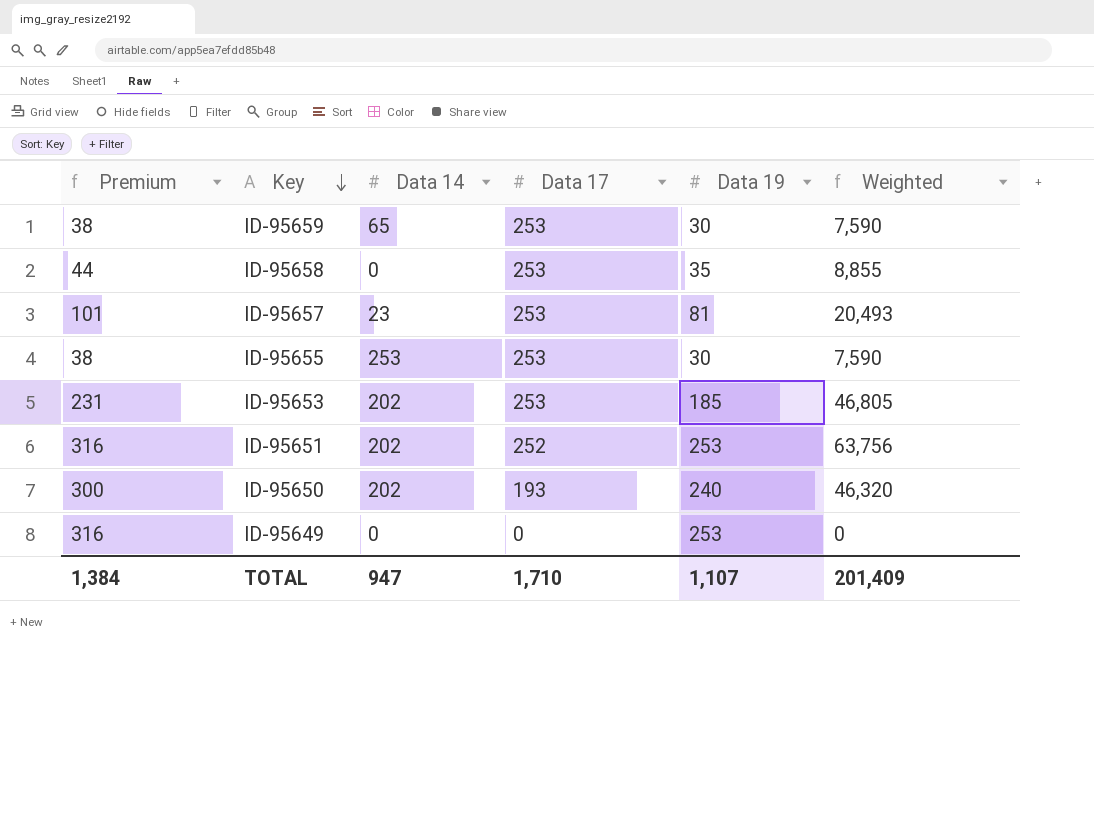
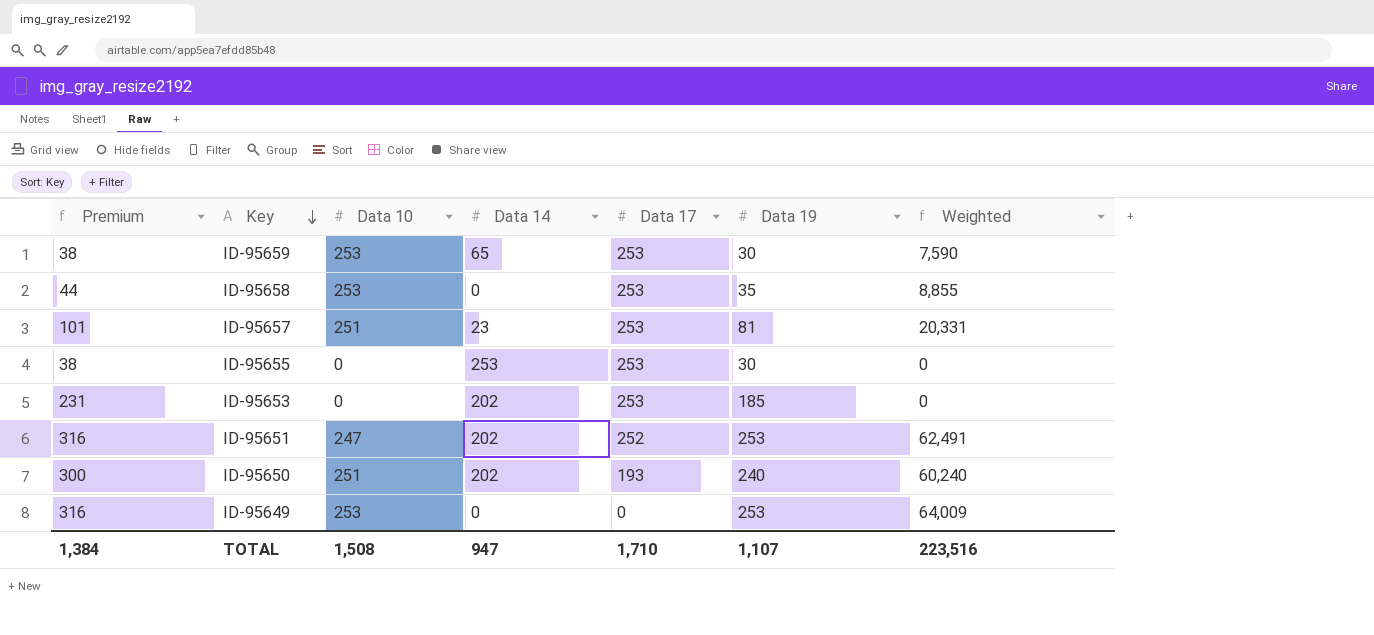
column Data 10 | position: none -> 3
column Weighted | formula: [Data 17] * [Data 19] -> [Data 10] * [Data 19]
TOTAL | Weighted: 201,409 -> 223,516

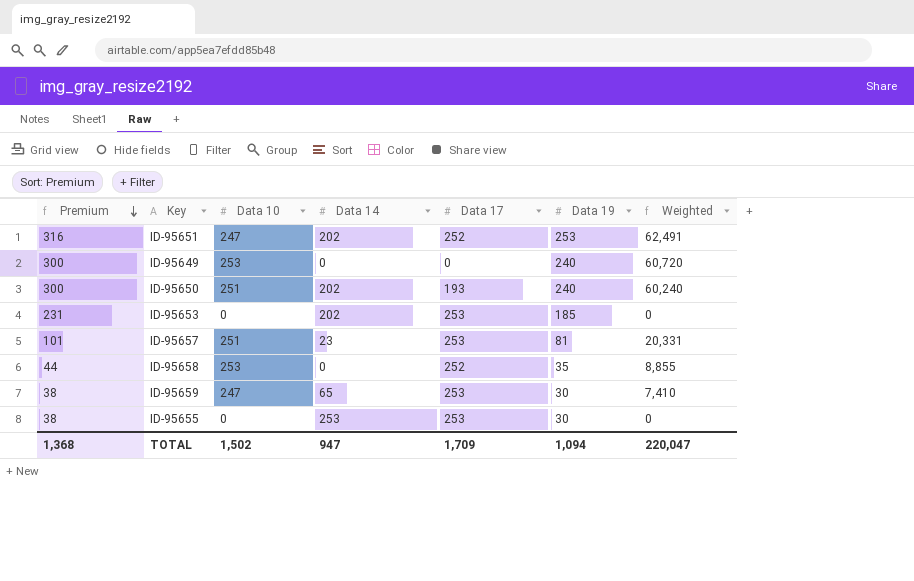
row order: Key descending -> Premium descending
ID-95649 | Premium: 316 -> 300
ID-95649 | Data 19: 253 -> 240
ID-95649 | Weighted: 64,009 -> 60,720
ID-95658 | Data 17: 253 -> 252
ID-95659 | Data 10: 253 -> 247
ID-95659 | Weighted: 7,590 -> 7,410
TOTAL | Premium: 1,384 -> 1,368
TOTAL | Data 10: 1,508 -> 1,502
TOTAL | Data 17: 1,710 -> 1,709
TOTAL | Data 19: 1,107 -> 1,094
TOTAL | Weighted: 223,516 -> 220,047

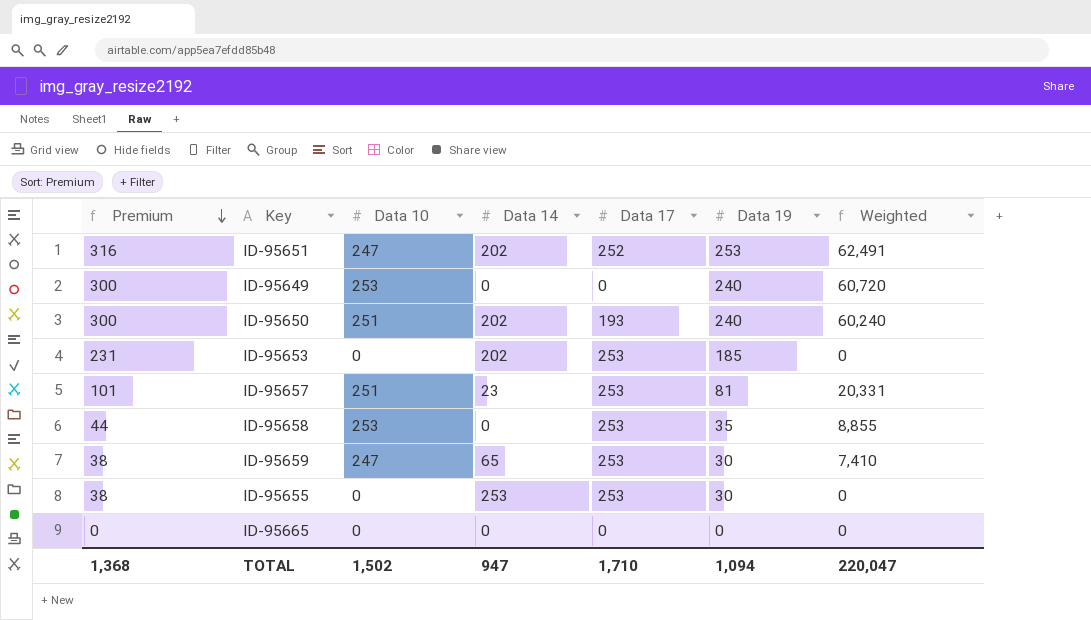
ID-95658 | Data 17: 252 -> 253
row ID-95665: none -> 0 | 0 | 0 | 0 | 0 | 0
TOTAL | Data 17: 1,709 -> 1,710

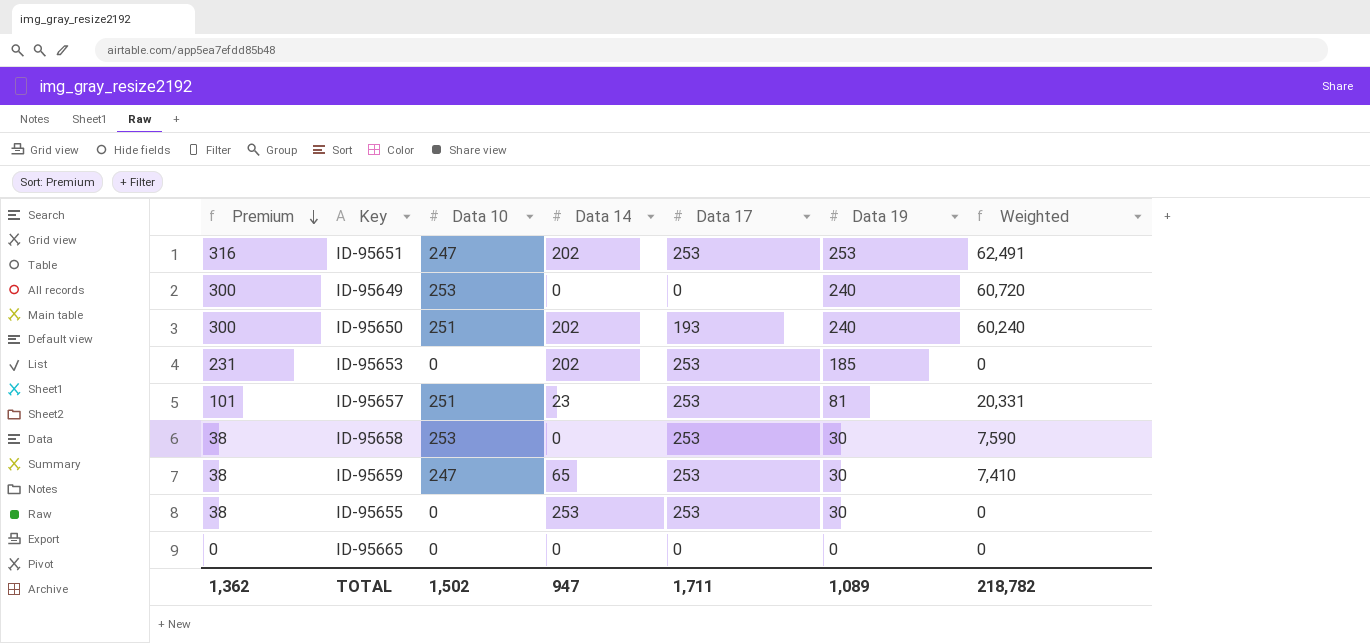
ID-95651 | Data 17: 252 -> 253
ID-95658 | Premium: 44 -> 38
ID-95658 | Data 19: 35 -> 30
ID-95658 | Weighted: 8,855 -> 7,590
TOTAL | Premium: 1,368 -> 1,362
TOTAL | Data 17: 1,710 -> 1,711
TOTAL | Data 19: 1,094 -> 1,089
TOTAL | Weighted: 220,047 -> 218,782

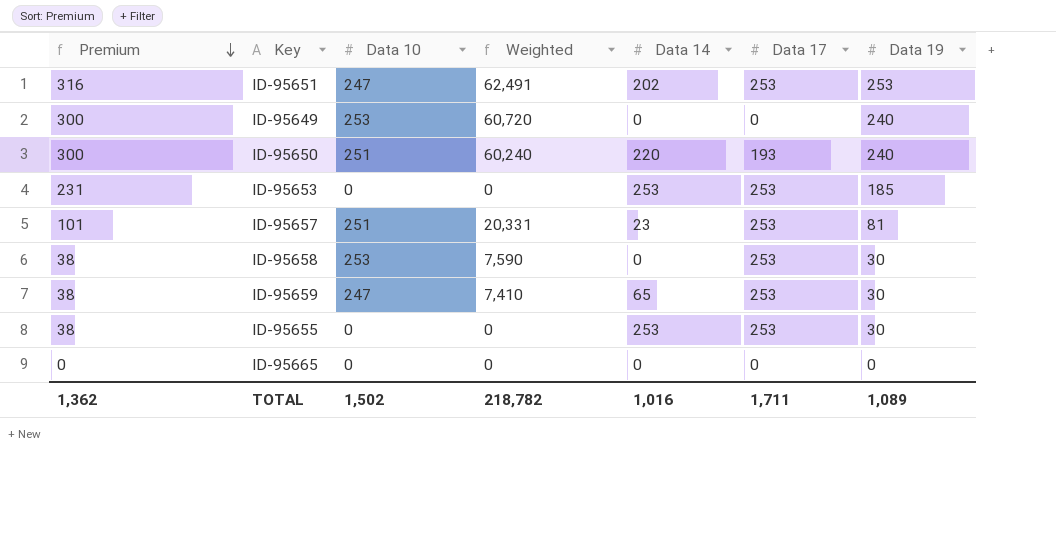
column Weighted | position: 7 -> 4
ID-95650 | Data 14: 202 -> 220
ID-95653 | Data 14: 202 -> 253
TOTAL | Data 14: 947 -> 1,016

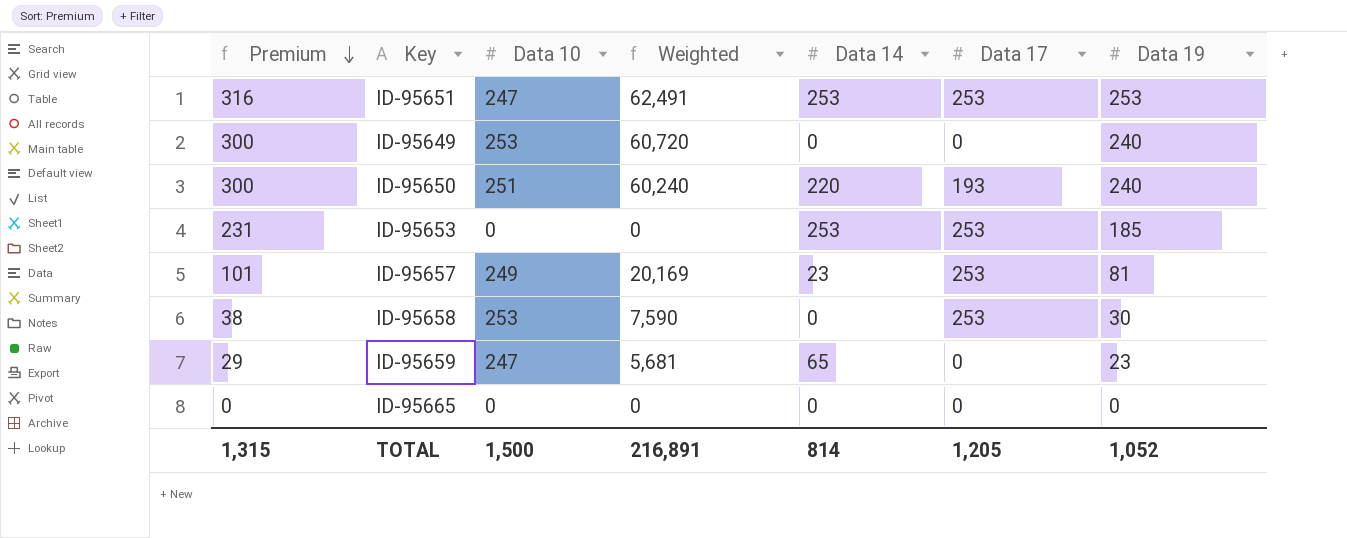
row ID-95655: 38 | 0 | 0 | 253 | 253 | 30 -> none
ID-95651 | Data 14: 202 -> 253
ID-95657 | Data 10: 251 -> 249
ID-95657 | Weighted: 20,331 -> 20,169
ID-95659 | Premium: 38 -> 29
ID-95659 | Weighted: 7,410 -> 5,681
ID-95659 | Data 17: 253 -> 0
ID-95659 | Data 19: 30 -> 23
TOTAL | Premium: 1,362 -> 1,315
TOTAL | Data 10: 1,502 -> 1,500
TOTAL | Weighted: 218,782 -> 216,891
TOTAL | Data 14: 1,016 -> 814
TOTAL | Data 17: 1,711 -> 1,205
TOTAL | Data 19: 1,089 -> 1,052

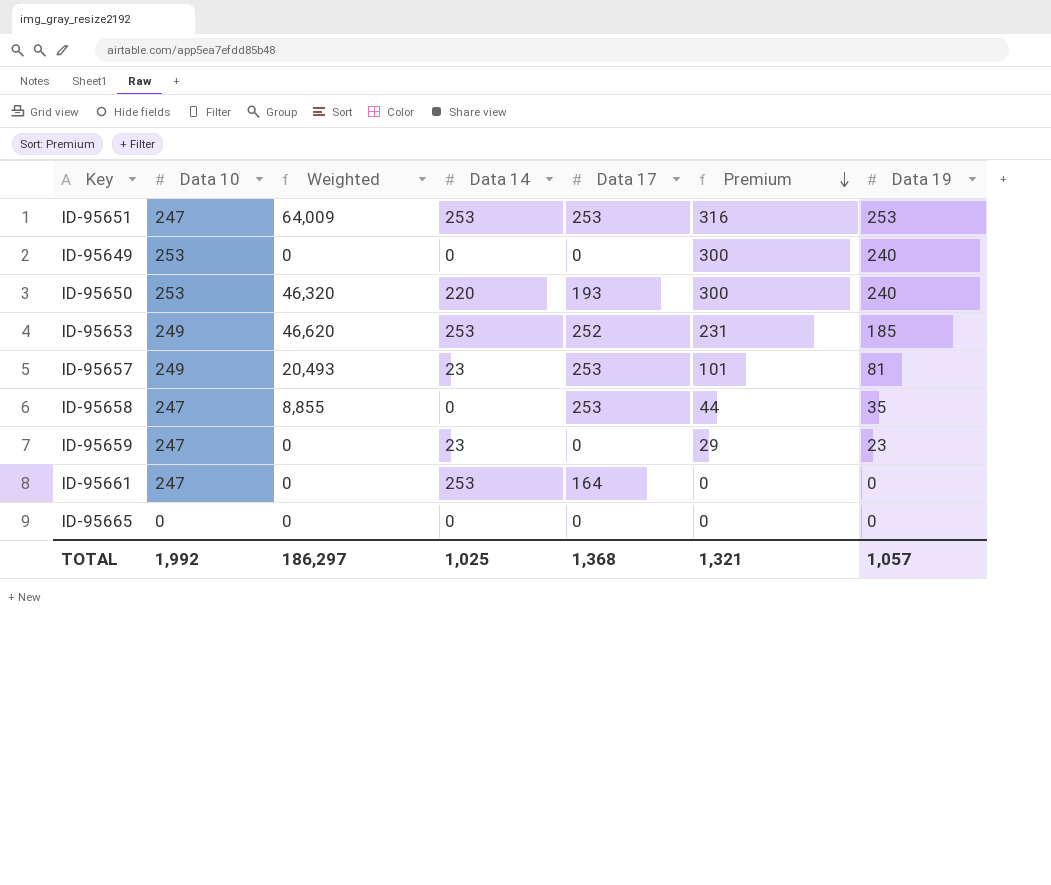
column Weighted | formula: [Data 10] * [Data 19] -> [Data 17] * [Data 19]
column Premium | position: 1 -> 6
ID-95650 | Data 10: 251 -> 253
ID-95653 | Data 10: 0 -> 249
ID-95653 | Data 17: 253 -> 252
ID-95658 | Data 10: 253 -> 247
ID-95658 | Premium: 38 -> 44
ID-95658 | Data 19: 30 -> 35
ID-95659 | Data 14: 65 -> 23
row ID-95661: none -> 247 | 0 | 253 | 164 | 0 | 0
TOTAL | Data 10: 1,500 -> 1,992
TOTAL | Weighted: 216,891 -> 186,297
TOTAL | Data 14: 814 -> 1,025
TOTAL | Data 17: 1,205 -> 1,368
TOTAL | Premium: 1,315 -> 1,321
TOTAL | Data 19: 1,052 -> 1,057

